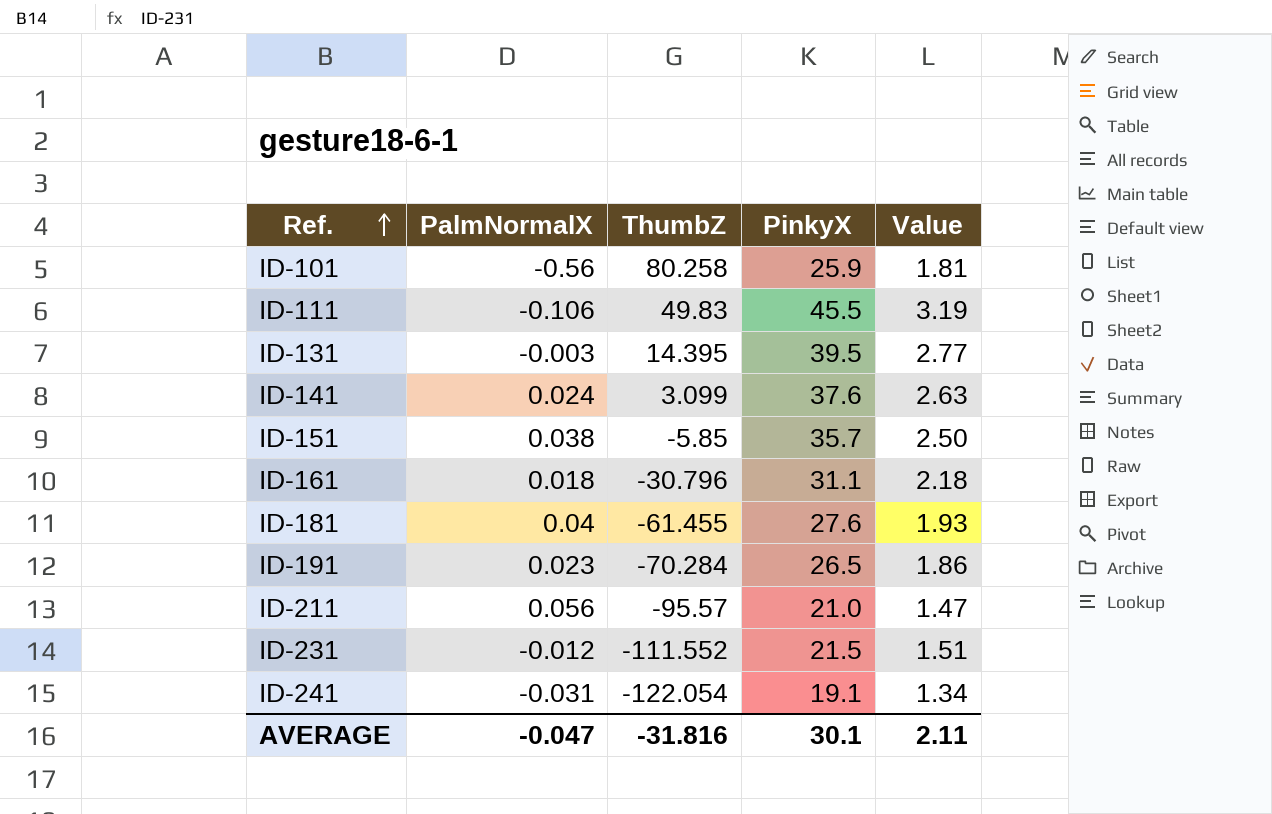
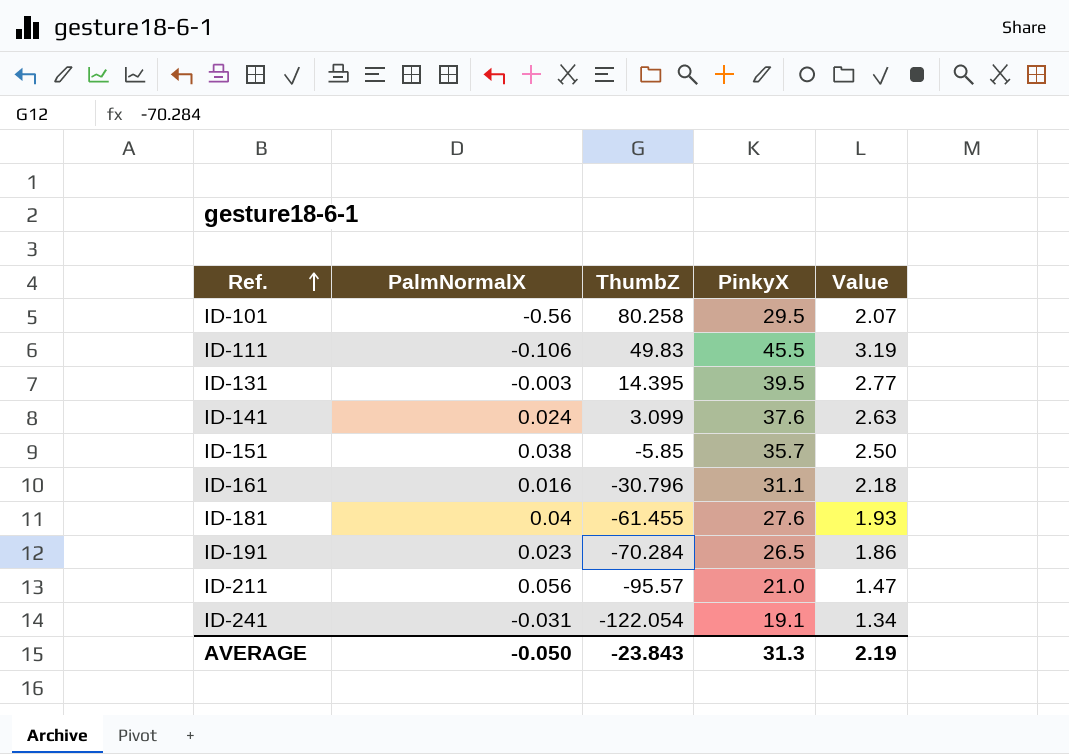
row ID-231: -0.012 | -111.552 | 21.5 | 1.51 -> none
ID-101 | PinkyX: 25.9 -> 29.5
ID-101 | Value: 1.81 -> 2.07
ID-161 | PalmNormalX: 0.018 -> 0.016
AVERAGE | PalmNormalX: -0.047 -> -0.050
AVERAGE | ThumbZ: -31.816 -> -23.843
AVERAGE | PinkyX: 30.1 -> 31.3
AVERAGE | Value: 2.11 -> 2.19

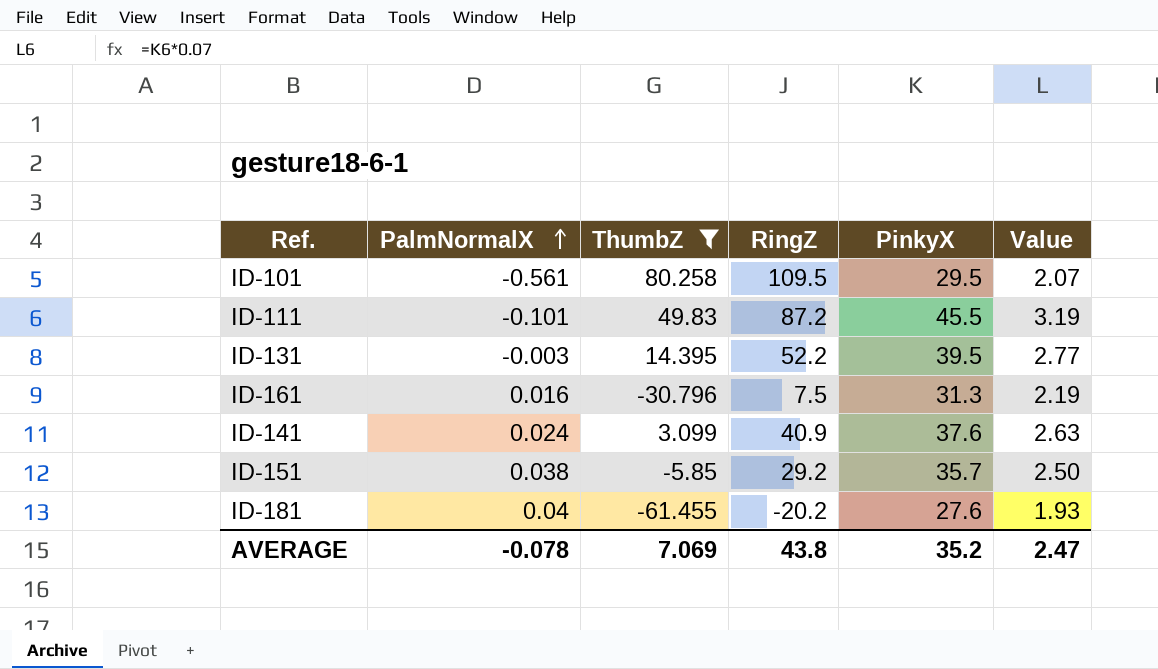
filter: none -> ThumbZ >= -61.455
row order: Ref. ascending -> PalmNormalX ascending
column RingZ | position: none -> 4
ID-101 | PalmNormalX: -0.56 -> -0.561
ID-111 | PalmNormalX: -0.106 -> -0.101
ID-161 | PinkyX: 31.1 -> 31.3
ID-161 | Value: 2.18 -> 2.19
AVERAGE | PalmNormalX: -0.050 -> -0.078
AVERAGE | ThumbZ: -23.843 -> 7.069
AVERAGE | PinkyX: 31.3 -> 35.2
AVERAGE | Value: 2.19 -> 2.47

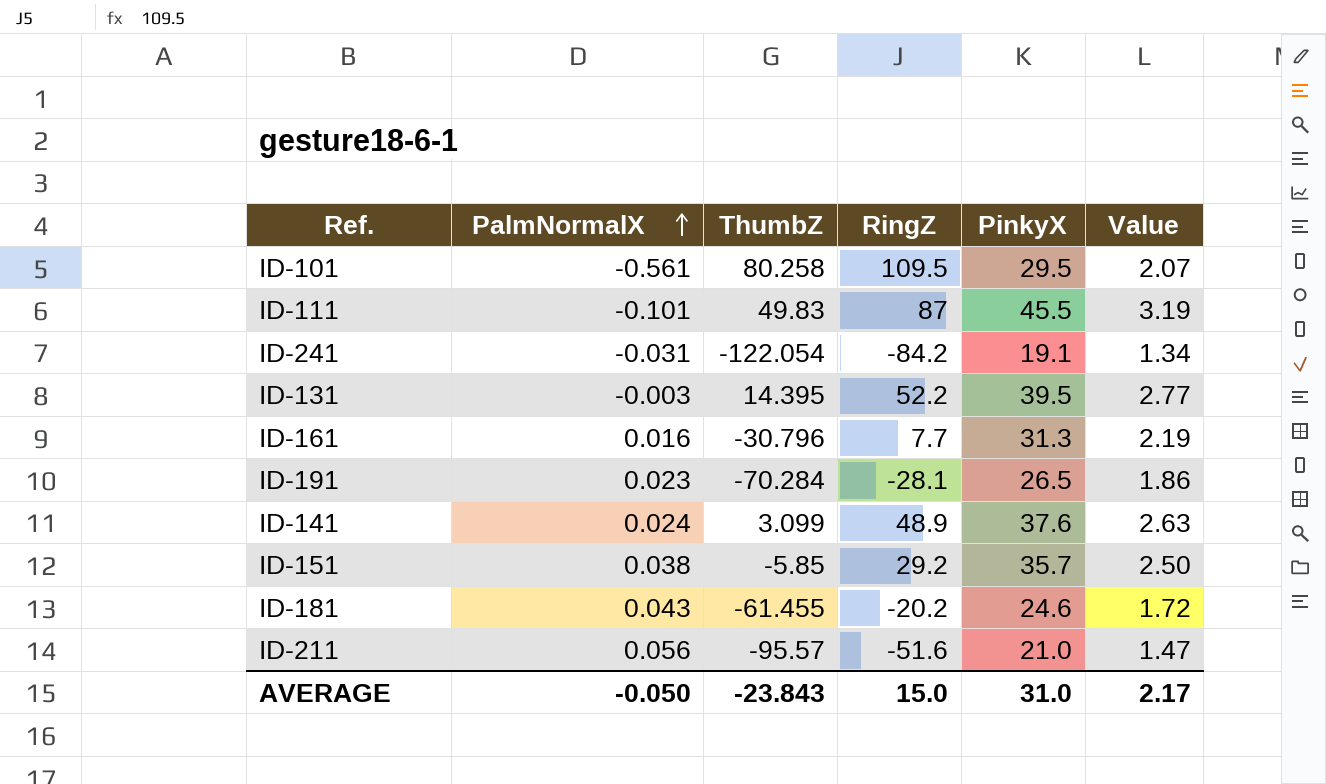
filter: ThumbZ >= -61.455 -> none
ID-111 | RingZ: 87.2 -> 87
ID-161 | RingZ: 7.5 -> 7.7
ID-141 | RingZ: 40.9 -> 48.9
ID-181 | PalmNormalX: 0.04 -> 0.043
ID-181 | PinkyX: 27.6 -> 24.6
ID-181 | Value: 1.93 -> 1.72
AVERAGE | PalmNormalX: -0.078 -> -0.050
AVERAGE | ThumbZ: 7.069 -> -23.843
AVERAGE | RingZ: 43.8 -> 15.0
AVERAGE | PinkyX: 35.2 -> 31.0
AVERAGE | Value: 2.47 -> 2.17

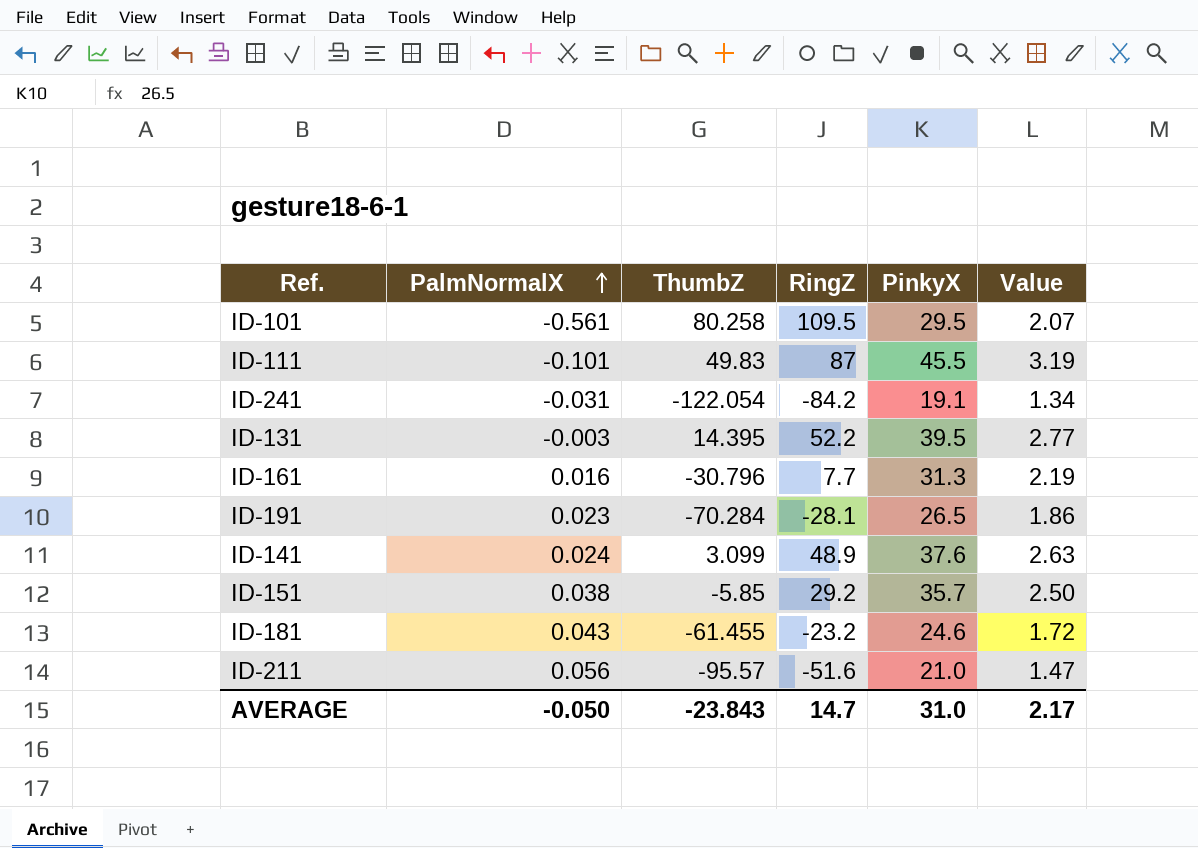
ID-181 | RingZ: -20.2 -> -23.2
AVERAGE | RingZ: 15.0 -> 14.7

